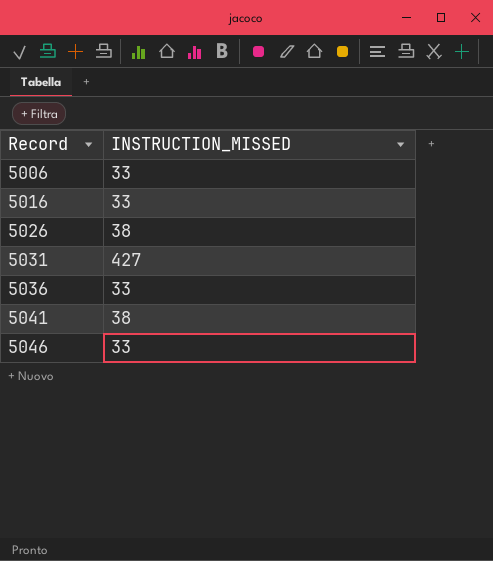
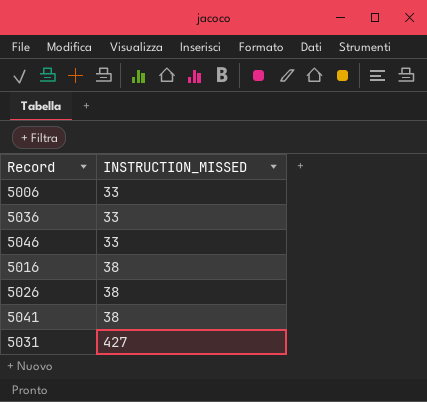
row order: Record ascending -> INSTRUCTION_MISSED ascending
5016 | INSTRUCTION_MISSED: 33 -> 38

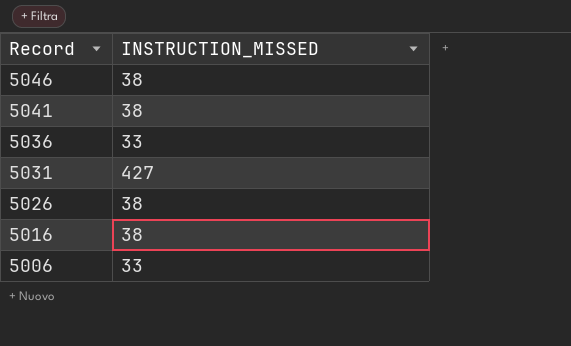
row order: INSTRUCTION_MISSED ascending -> Record descending
5046 | INSTRUCTION_MISSED: 33 -> 38

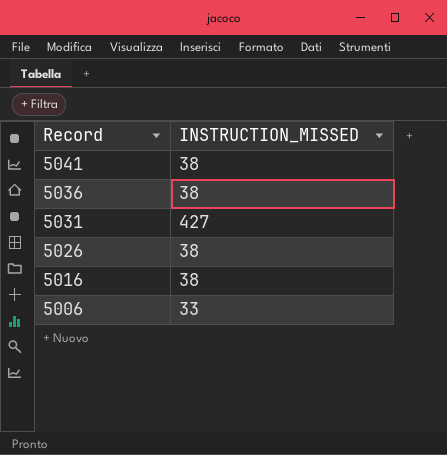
row 5046: 38 -> none
5036 | INSTRUCTION_MISSED: 33 -> 38

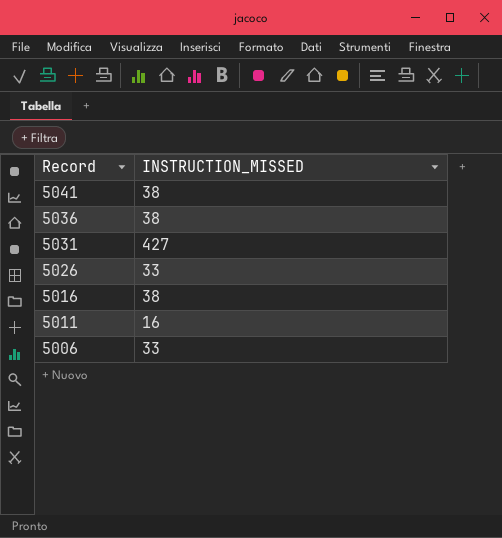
5026 | INSTRUCTION_MISSED: 38 -> 33
row 5011: none -> 16

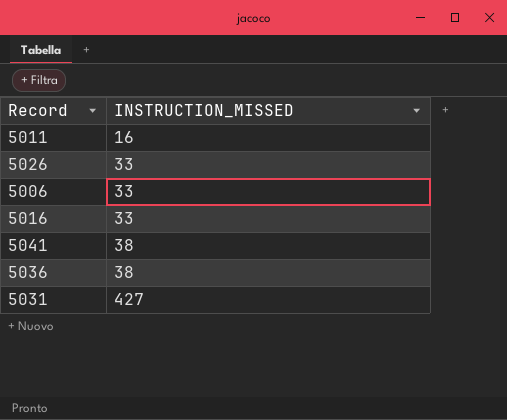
row order: Record descending -> INSTRUCTION_MISSED ascending
5016 | INSTRUCTION_MISSED: 38 -> 33

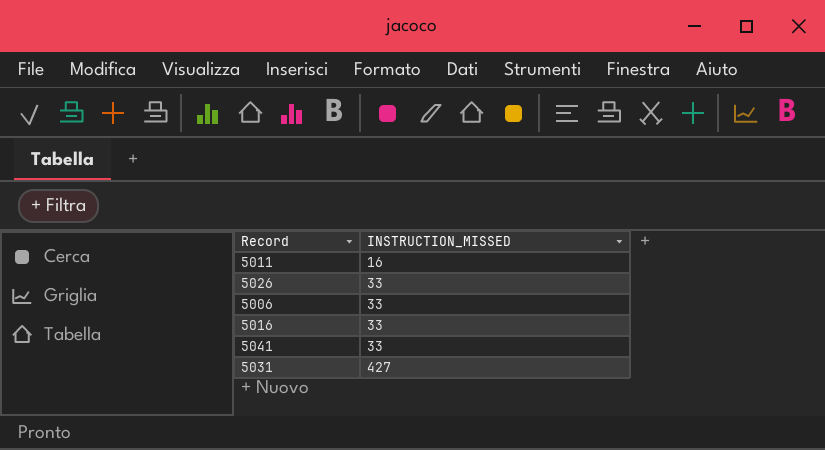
row 5036: 38 -> none
5041 | INSTRUCTION_MISSED: 38 -> 33

